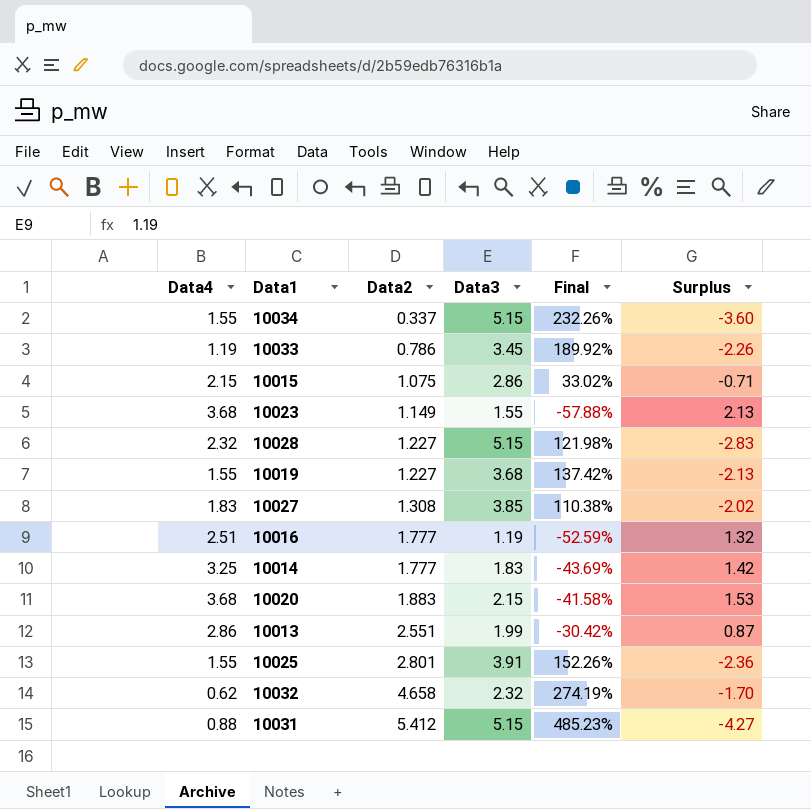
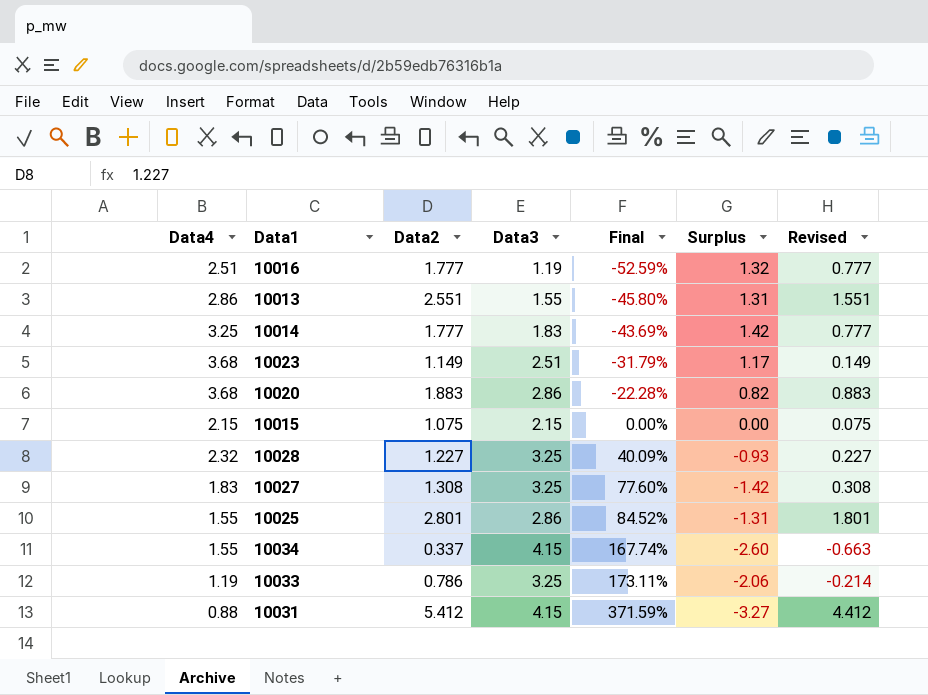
row order: Data2 ascending -> Final ascending
column Revised | formula: none -> [Data2] - 1
row 10019: 1.55 | 1.227 | 3.68 | 137.42% | -2.13 -> none
row 10032: 0.62 | 4.658 | 2.32 | 274.19% | -1.70 -> none
10013 | Data3: 1.99 -> 1.55
10013 | Final: -30.42% -> -45.80%
10013 | Surplus: 0.87 -> 1.31
10023 | Data3: 1.55 -> 2.51
10023 | Final: -57.88% -> -31.79%
10023 | Surplus: 2.13 -> 1.17
10020 | Data3: 2.15 -> 2.86
10020 | Final: -41.58% -> -22.28%
10020 | Surplus: 1.53 -> 0.82
10015 | Data3: 2.86 -> 2.15
10015 | Final: 33.02% -> 0.00%
10015 | Surplus: -0.71 -> 0.00
10028 | Data3: 5.15 -> 3.25
10028 | Final: 121.98% -> 40.09%
10028 | Surplus: -2.83 -> -0.93
10027 | Data3: 3.85 -> 3.25
10027 | Final: 110.38% -> 77.60%
10027 | Surplus: -2.02 -> -1.42
10025 | Data3: 3.91 -> 2.86
10025 | Final: 152.26% -> 84.52%
10025 | Surplus: -2.36 -> -1.31
10034 | Data3: 5.15 -> 4.15
10034 | Final: 232.26% -> 167.74%
10034 | Surplus: -3.60 -> -2.60
10033 | Data3: 3.45 -> 3.25
10033 | Final: 189.92% -> 173.11%
10033 | Surplus: -2.26 -> -2.06
10031 | Data3: 5.15 -> 4.15
10031 | Final: 485.23% -> 371.59%
10031 | Surplus: -4.27 -> -3.27

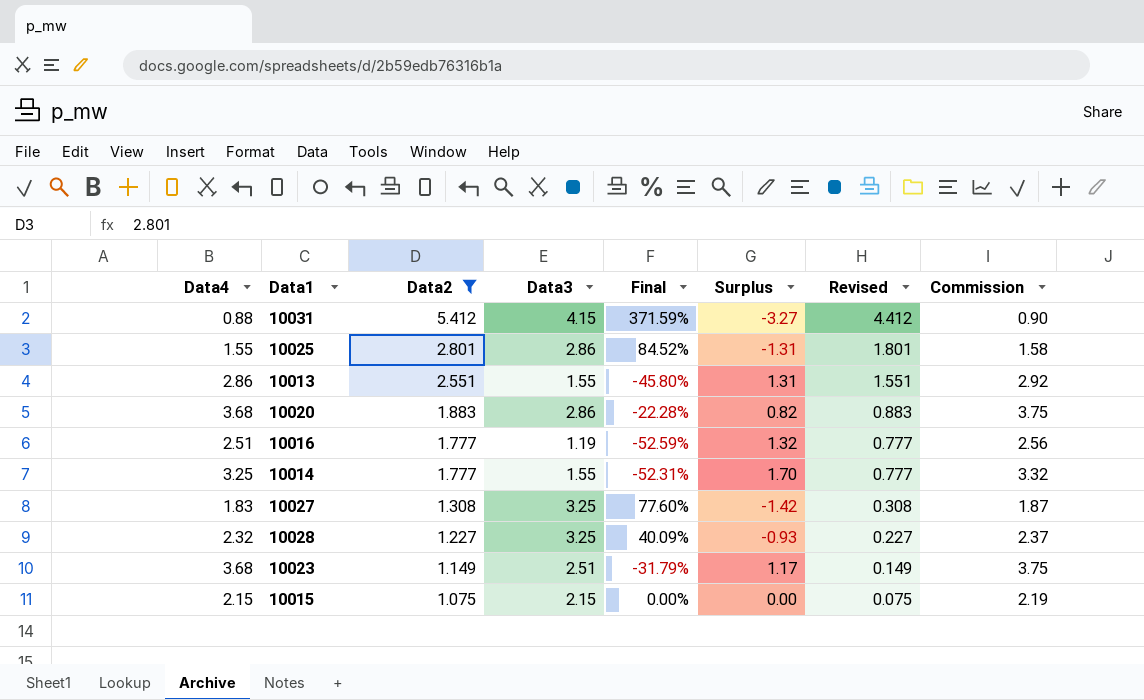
filter: none -> Data2 >= 1.075
row order: Final ascending -> Data2 descending
column Commission | formula: none -> [Data4] * 1.02
10014 | Data3: 1.83 -> 1.55
10014 | Final: -43.69% -> -52.31%
10014 | Surplus: 1.42 -> 1.70

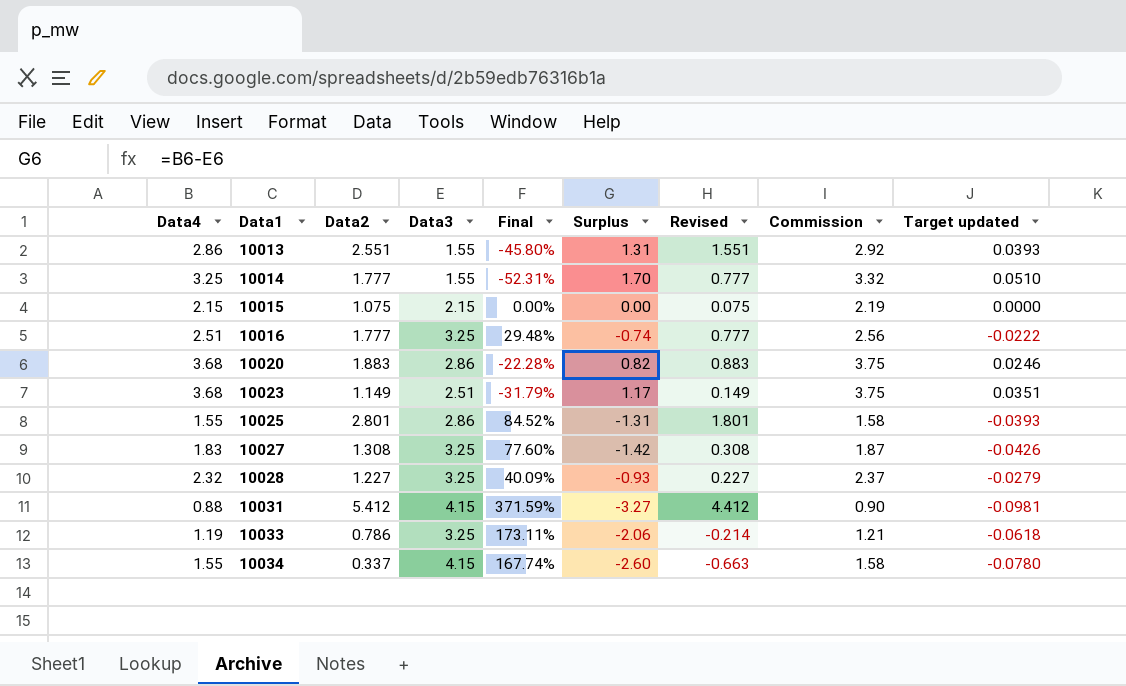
filter: Data2 >= 1.075 -> none
row order: Data2 descending -> Data1 ascending
column Target updated | formula: none -> [Surplus] * 0.03
10016 | Data3: 1.19 -> 3.25
10016 | Final: -52.59% -> 29.48%
10016 | Surplus: 1.32 -> -0.74

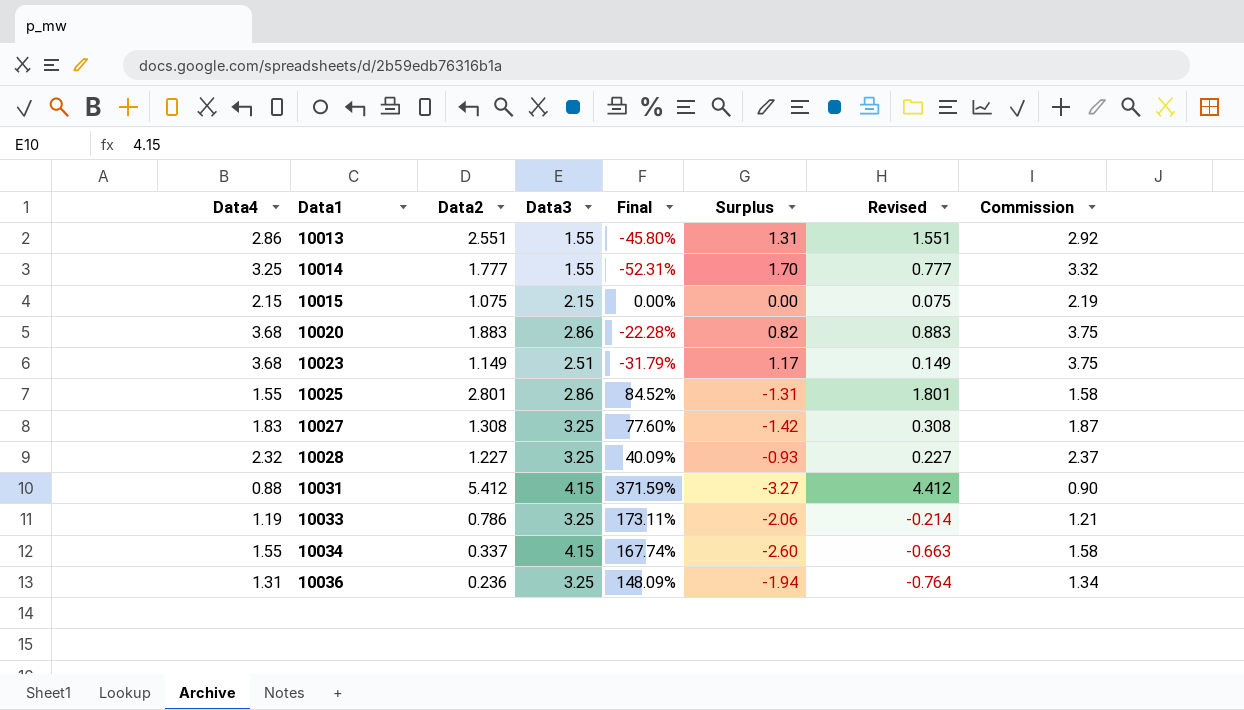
column Target updated | formula: [Surplus] * 0.03 -> none
row 10016: 2.51 | 1.777 | 3.25 | 29.48% | -0.74 | 0.777 | 2.56 | -0.0222 -> none
row 10036: none -> 1.31 | 0.236 | 3.25 | 148.09% | -1.94 | -0.764 | 1.34

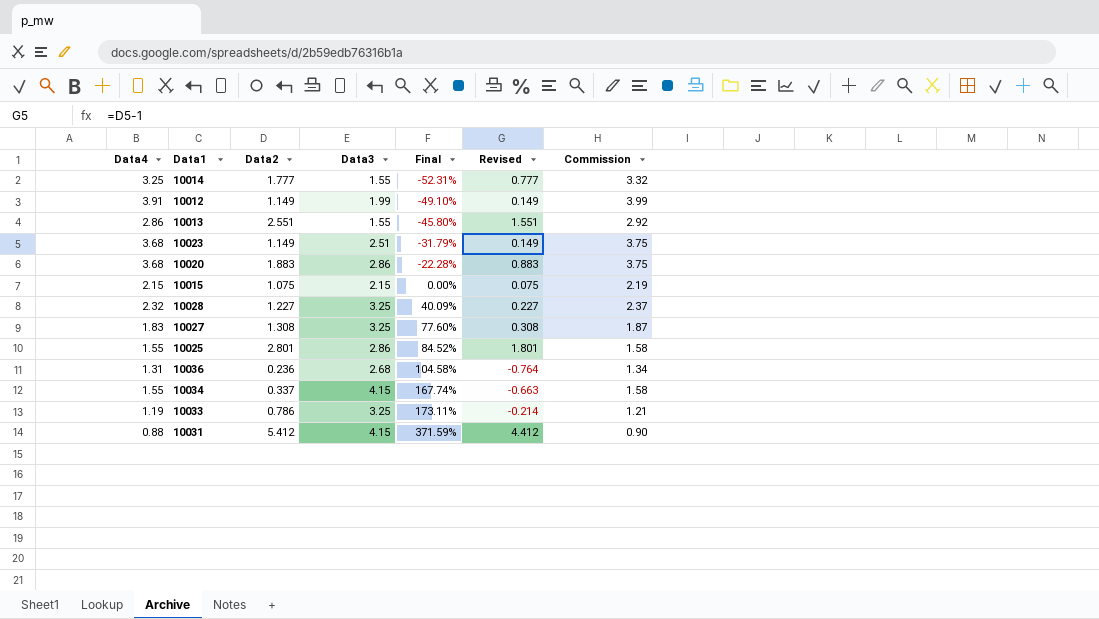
row order: Data1 ascending -> Final ascending
column Surplus | formula: [Data4] - [Data3] -> none
row 10012: none -> 3.91 | 1.149 | 1.99 | -49.10% | 0.149 | 3.99
10036 | Data3: 3.25 -> 2.68
10036 | Final: 148.09% -> 104.58%

